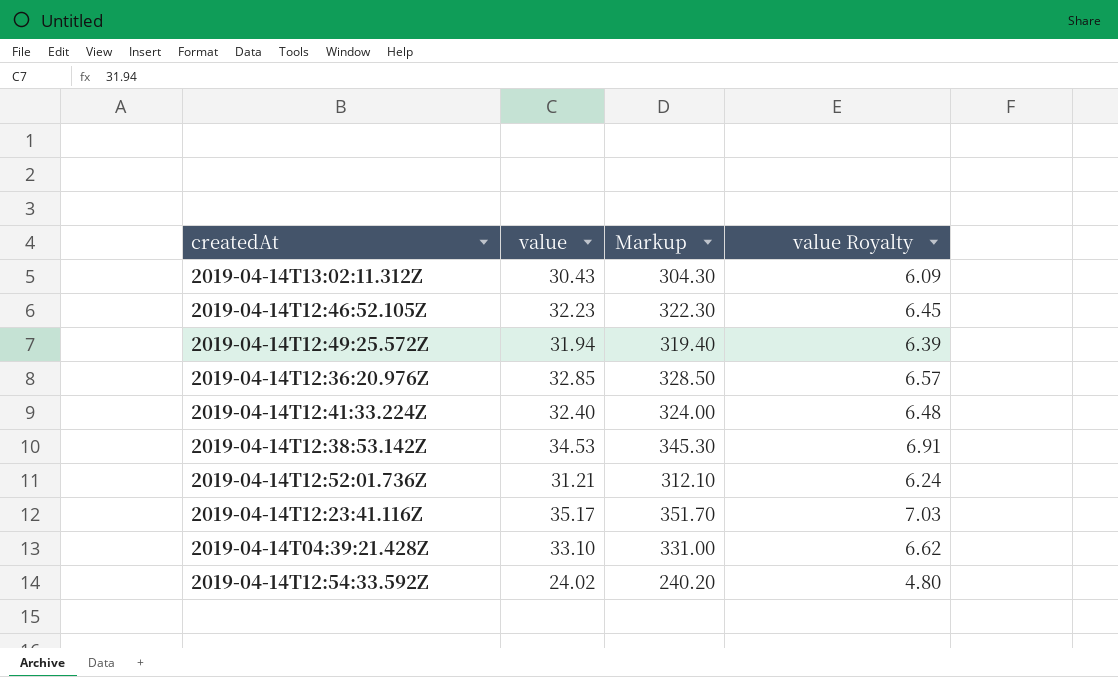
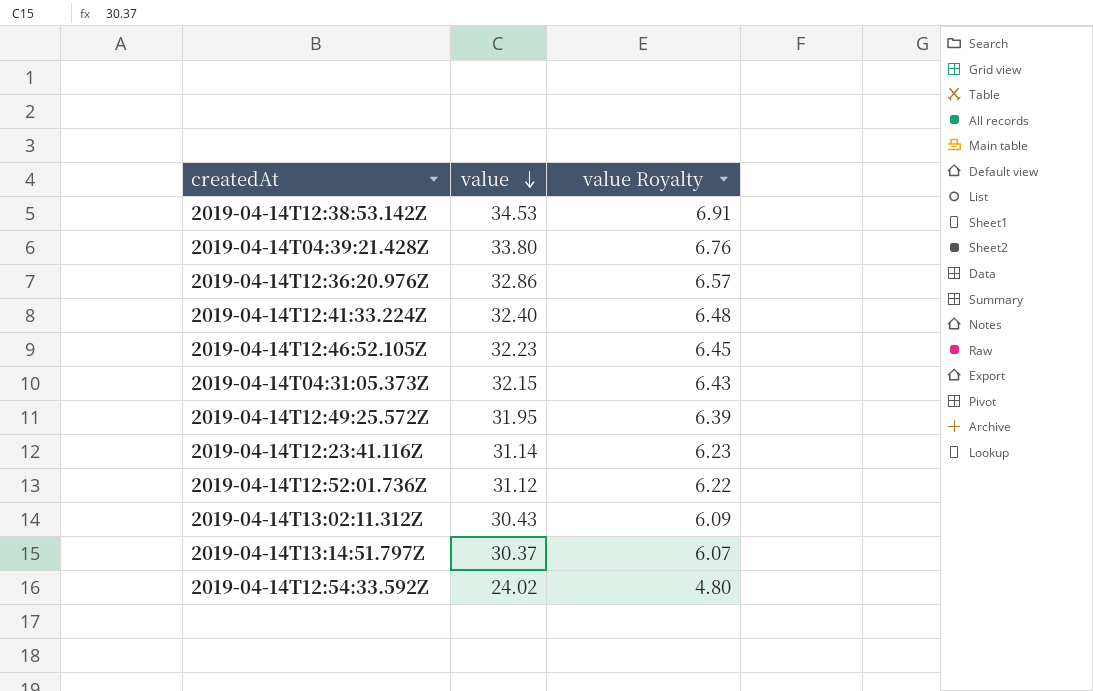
row order: none -> value descending
column Markup | formula: [value] * 10 -> none
2019-04-14T04:39:21.428Z | value: 33.10 -> 33.80
2019-04-14T04:39:21.428Z | value Royalty: 6.62 -> 6.76
2019-04-14T12:36:20.976Z | value: 32.85 -> 32.86
row 2019-04-14T04:31:05.373Z: none -> 32.15 | 6.43
2019-04-14T12:49:25.572Z | value: 31.94 -> 31.95
2019-04-14T12:23:41.116Z | value: 35.17 -> 31.14
2019-04-14T12:23:41.116Z | value Royalty: 7.03 -> 6.23
2019-04-14T12:52:01.736Z | value: 31.21 -> 31.12
2019-04-14T12:52:01.736Z | value Royalty: 6.24 -> 6.22
row 2019-04-14T13:14:51.797Z: none -> 30.37 | 6.07

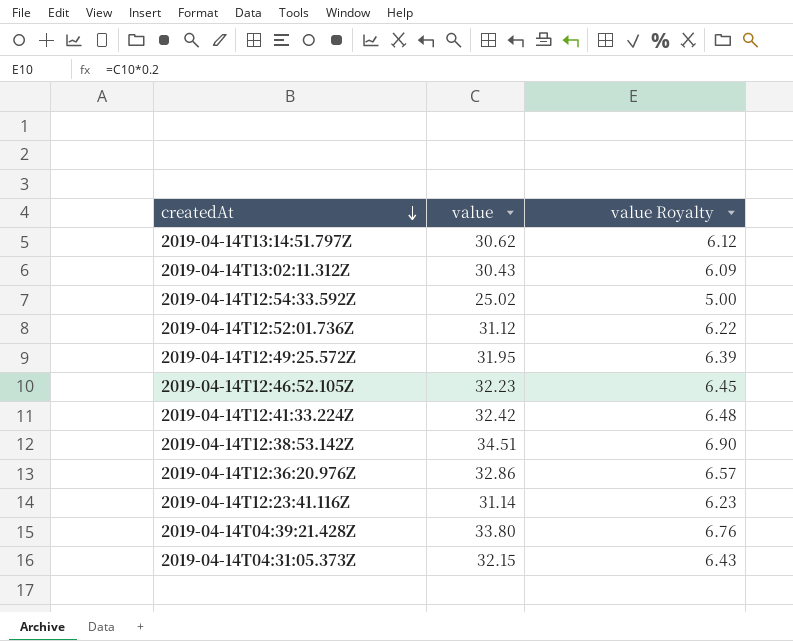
row order: value descending -> createdAt descending
2019-04-14T13:14:51.797Z | value: 30.37 -> 30.62
2019-04-14T13:14:51.797Z | value Royalty: 6.07 -> 6.12
2019-04-14T12:54:33.592Z | value: 24.02 -> 25.02
2019-04-14T12:54:33.592Z | value Royalty: 4.80 -> 5.00
2019-04-14T12:41:33.224Z | value: 32.40 -> 32.42
2019-04-14T12:38:53.142Z | value: 34.53 -> 34.51
2019-04-14T12:38:53.142Z | value Royalty: 6.91 -> 6.90

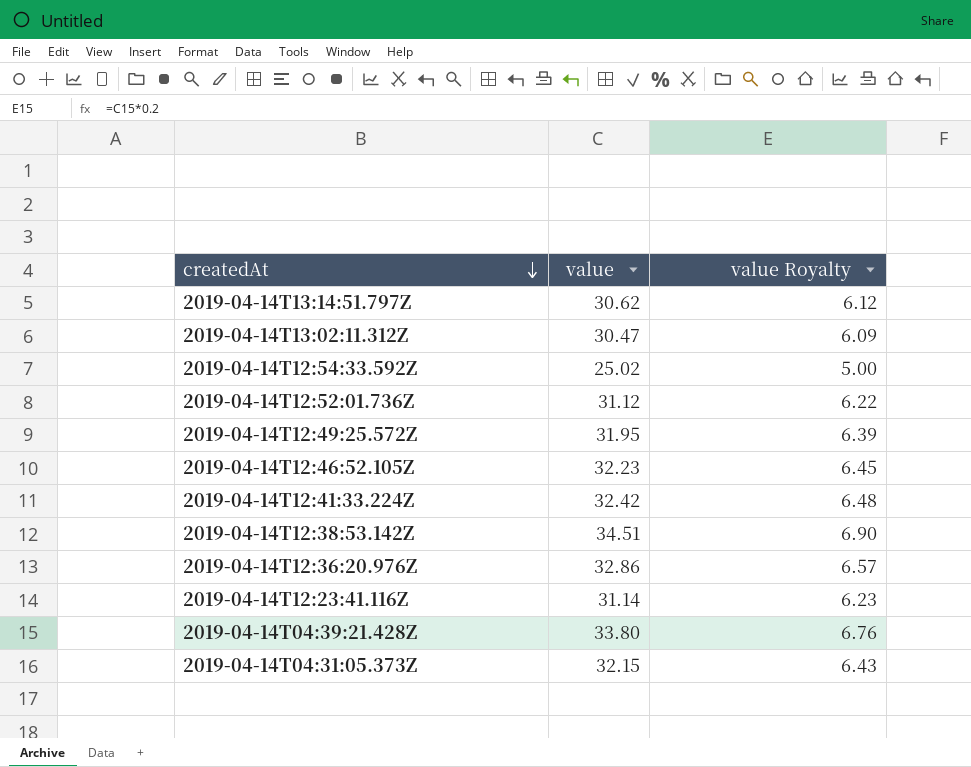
2019-04-14T13:02:11.312Z | value: 30.43 -> 30.47

